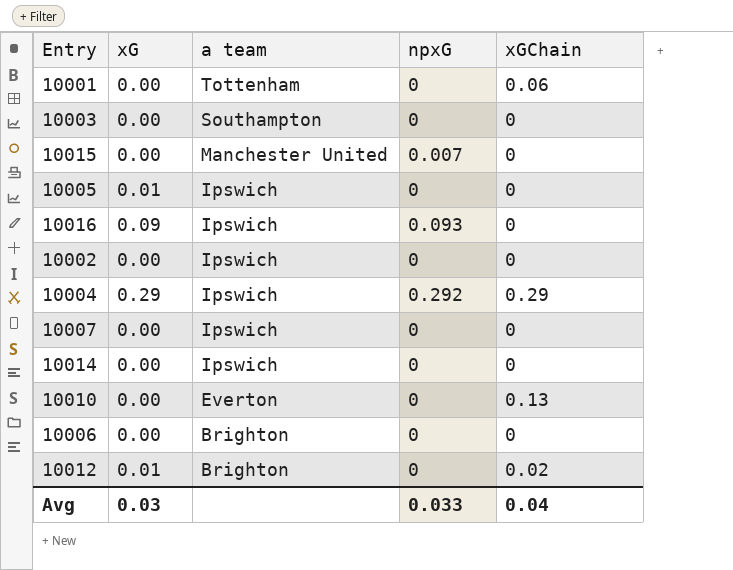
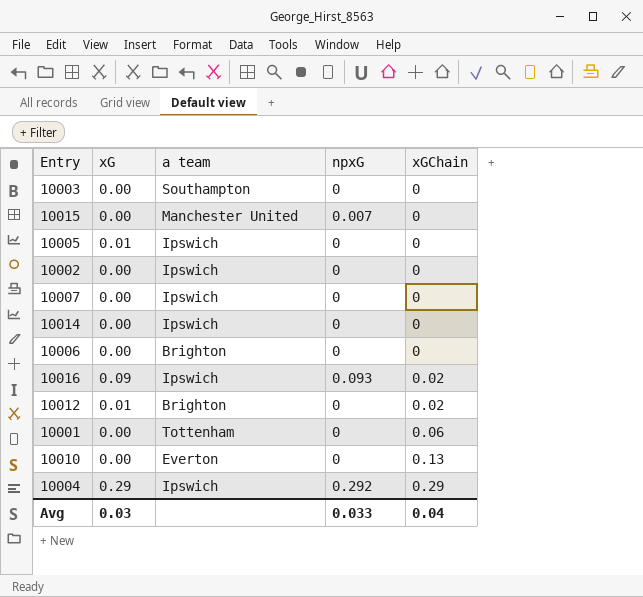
row order: a team descending -> xGChain ascending
10016 | xGChain: 0 -> 0.02

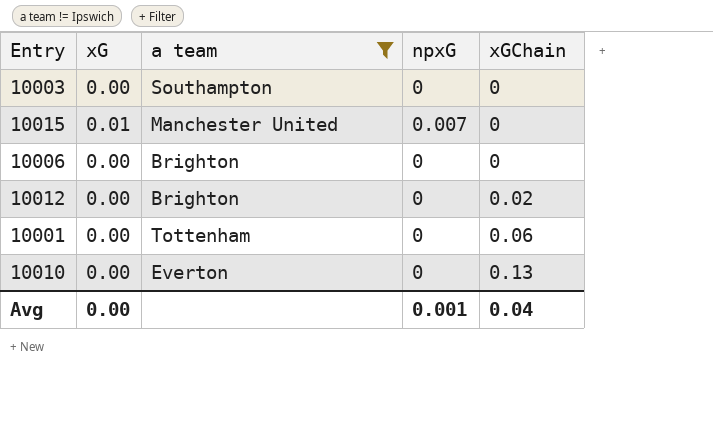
filter: none -> a team != Ipswich
10015 | xG: 0.00 -> 0.01
10012 | xG: 0.01 -> 0.00
Avg | xG: 0.03 -> 0.00
Avg | npxG: 0.033 -> 0.001

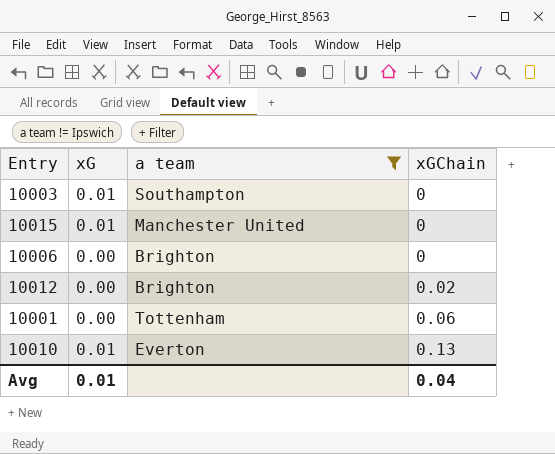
column npxG | position: 4 -> none
10003 | xG: 0.00 -> 0.01
10010 | xG: 0.00 -> 0.01
Avg | xG: 0.00 -> 0.01

